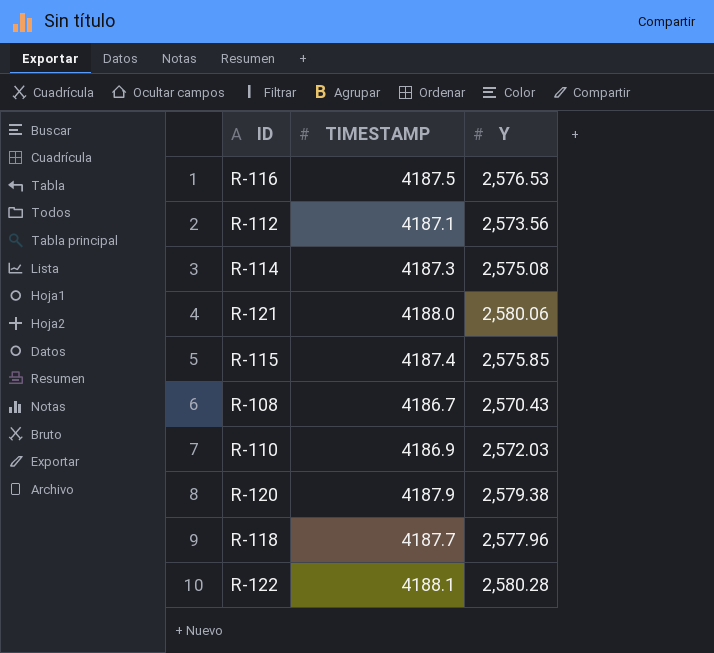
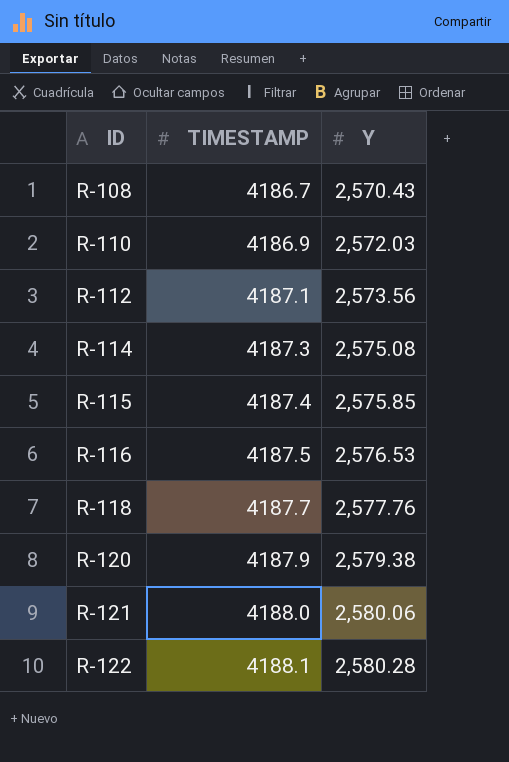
row order: none -> ID ascending
R-118 | Y: 2,577.96 -> 2,577.76

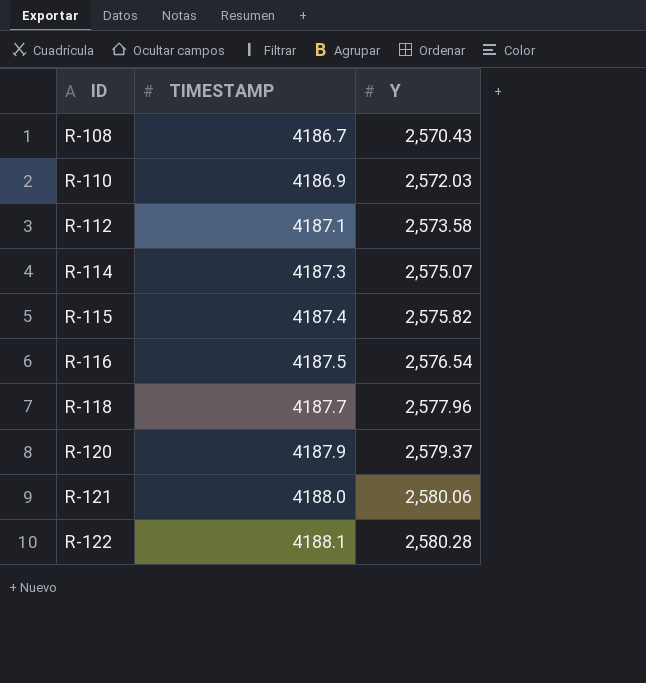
R-112 | Y: 2,573.56 -> 2,573.58
R-114 | Y: 2,575.08 -> 2,575.07
R-115 | Y: 2,575.85 -> 2,575.82
R-116 | Y: 2,576.53 -> 2,576.54
R-118 | Y: 2,577.76 -> 2,577.96
R-120 | Y: 2,579.38 -> 2,579.37

